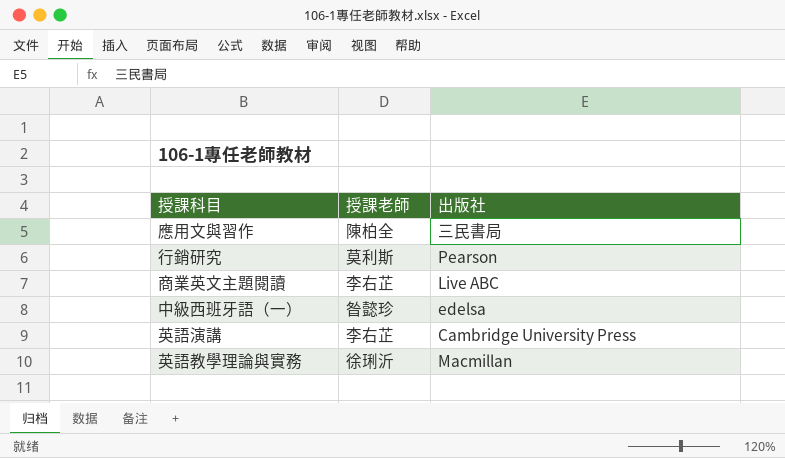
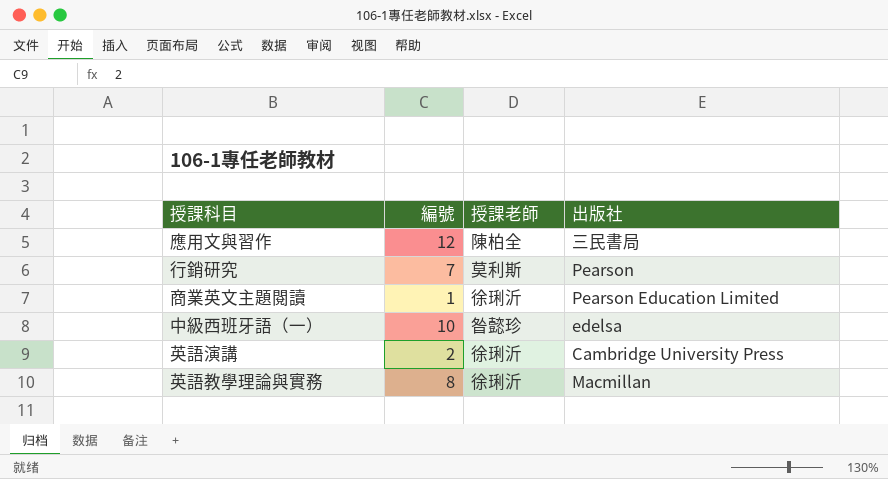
column 編號 | position: none -> 2
商業英文主題閱讀 | 授課老師: 李右芷 -> 徐琍沂
商業英文主題閱讀 | 出版社: Live ABC -> Pearson Education Limited
英語演講 | 授課老師: 李右芷 -> 徐琍沂

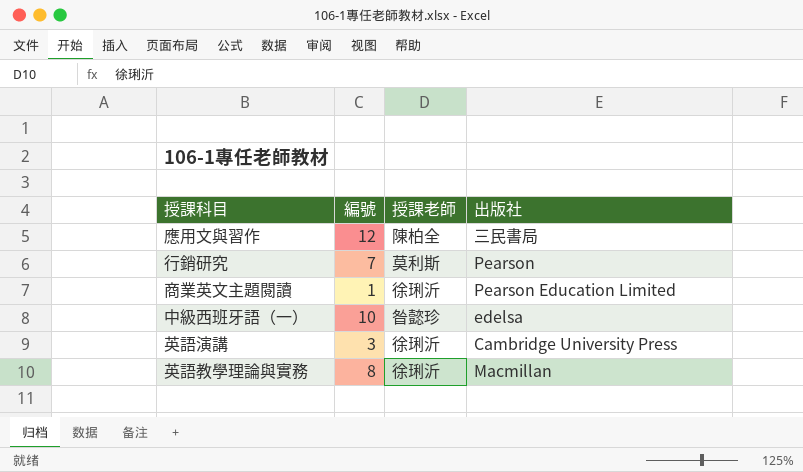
英語演講 | 編號: 2 -> 3

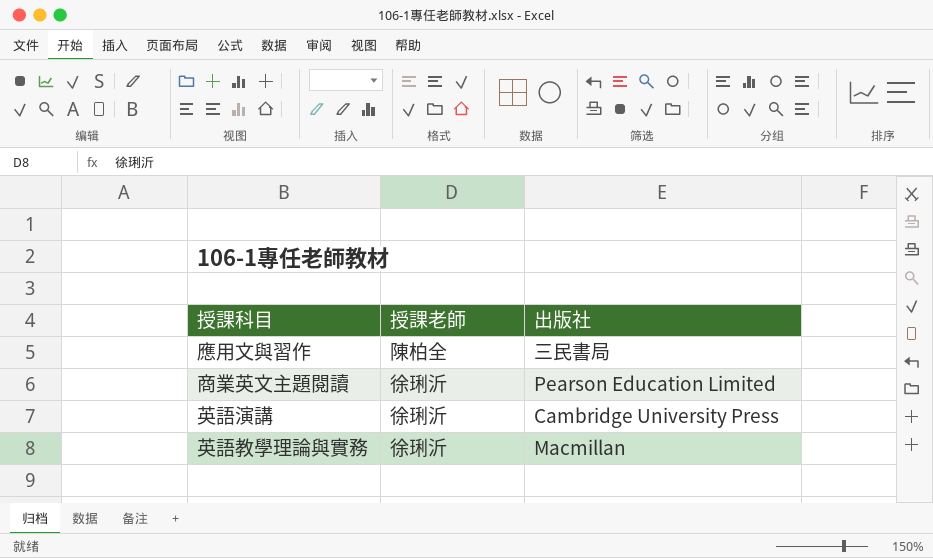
column 編號 | position: 2 -> none
row 行銷研究: 7 | 莫利斯 | Pearson -> none
row 中級西班牙語（一）: 10 | 昝懿珍 | edelsa -> none

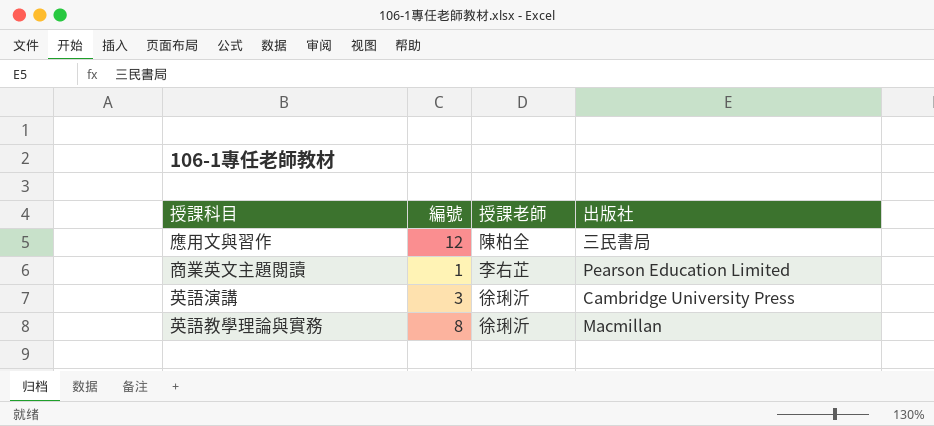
column 編號 | position: none -> 2
商業英文主題閱讀 | 授課老師: 徐琍沂 -> 李右芷

